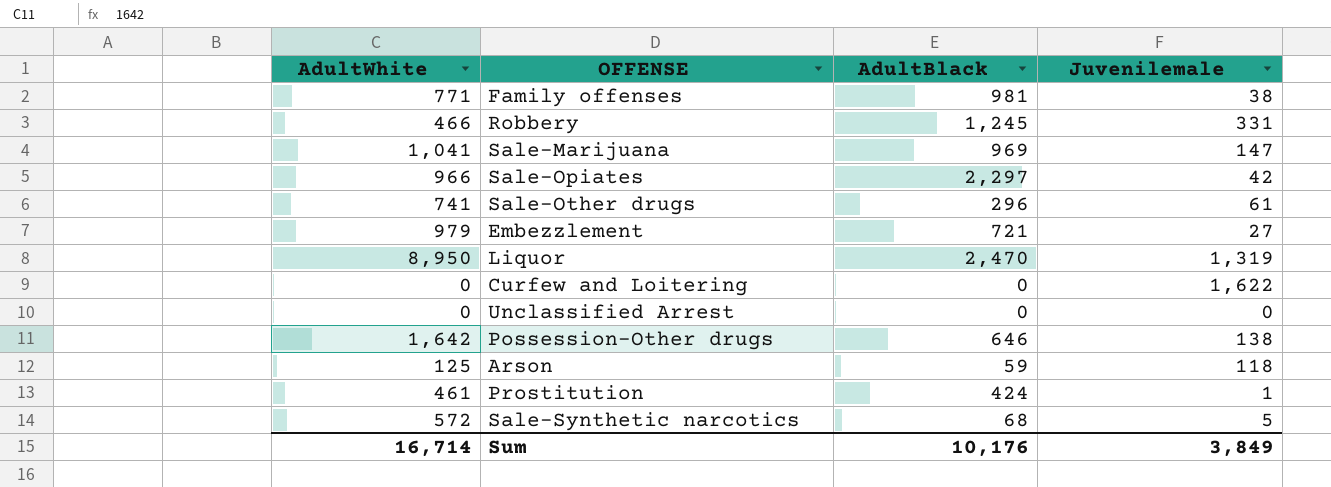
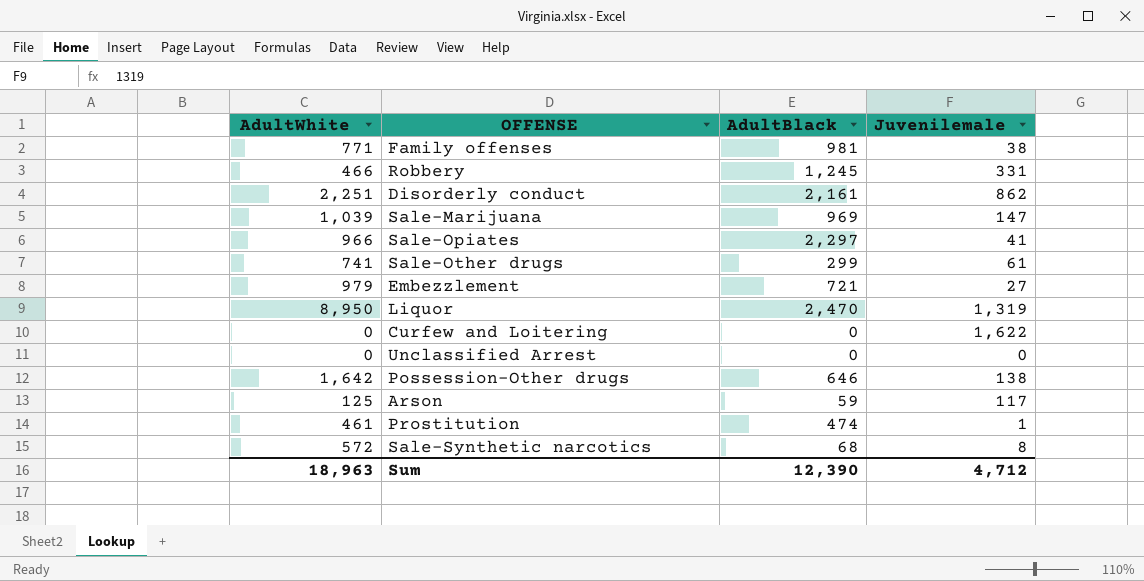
row Disorderly conduct: none -> 2,251 | 2,161 | 862
Sale-Marijuana | AdultWhite: 1,041 -> 1,039
Sale-Opiates | Juvenilemale: 42 -> 41
Sale-Other drugs | AdultBlack: 296 -> 299
Arson | Juvenilemale: 118 -> 117
Prostitution | AdultBlack: 424 -> 474
Sale-Synthetic narcotics | Juvenilemale: 5 -> 8
Sum | AdultWhite: 16,714 -> 18,963
Sum | AdultBlack: 10,176 -> 12,390
Sum | Juvenilemale: 3,849 -> 4,712

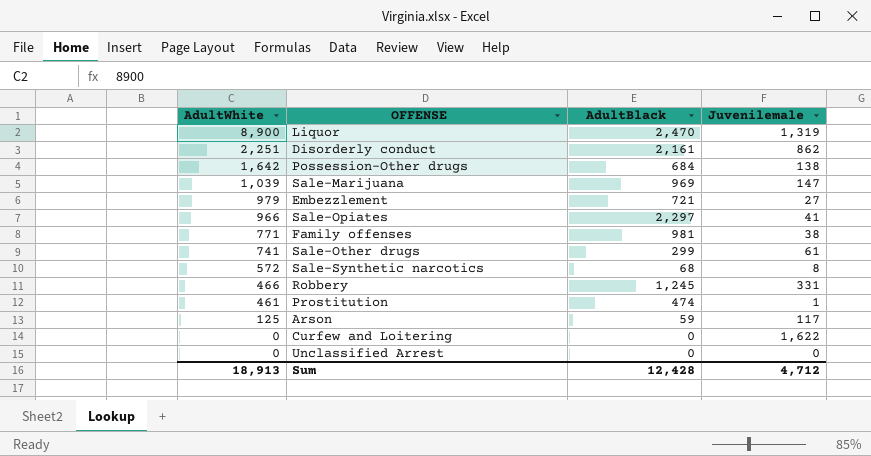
row order: none -> AdultWhite descending
Liquor | AdultWhite: 8,950 -> 8,900
Possession-Other drugs | AdultBlack: 646 -> 684
Sum | AdultWhite: 18,963 -> 18,913
Sum | AdultBlack: 12,390 -> 12,428

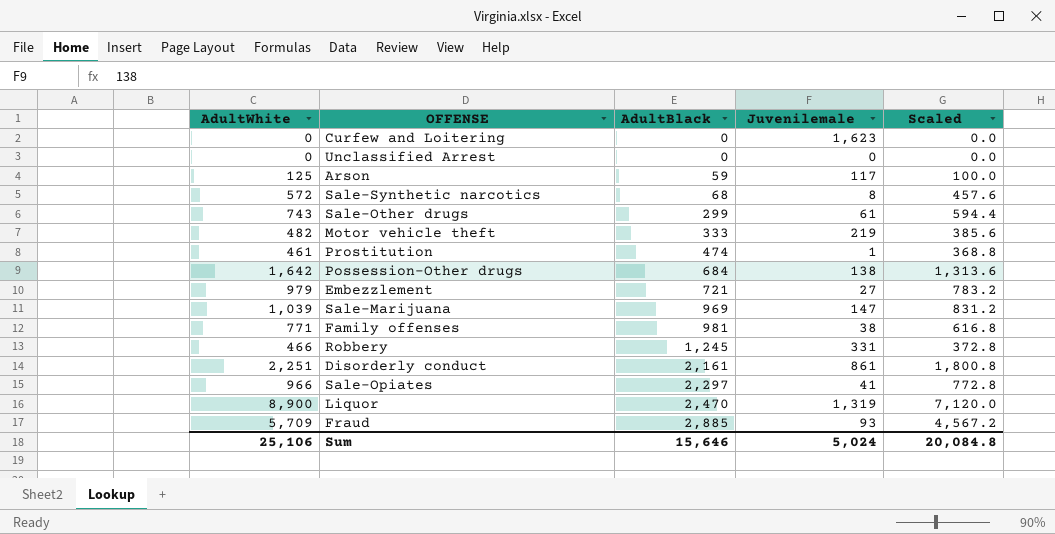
row order: AdultWhite descending -> AdultBlack ascending
column Scaled | formula: none -> [AdultWhite] * 0.8
Curfew and Loitering | Juvenilemale: 1,622 -> 1,623
Sale-Other drugs | AdultWhite: 741 -> 743
row Motor vehicle theft: none -> 482 | 333 | 219 | 385.6
Disorderly conduct | Juvenilemale: 862 -> 861
row Fraud: none -> 5,709 | 2,885 | 93 | 4,567.2
Sum | AdultWhite: 18,913 -> 25,106
Sum | AdultBlack: 12,428 -> 15,646
Sum | Juvenilemale: 4,712 -> 5,024

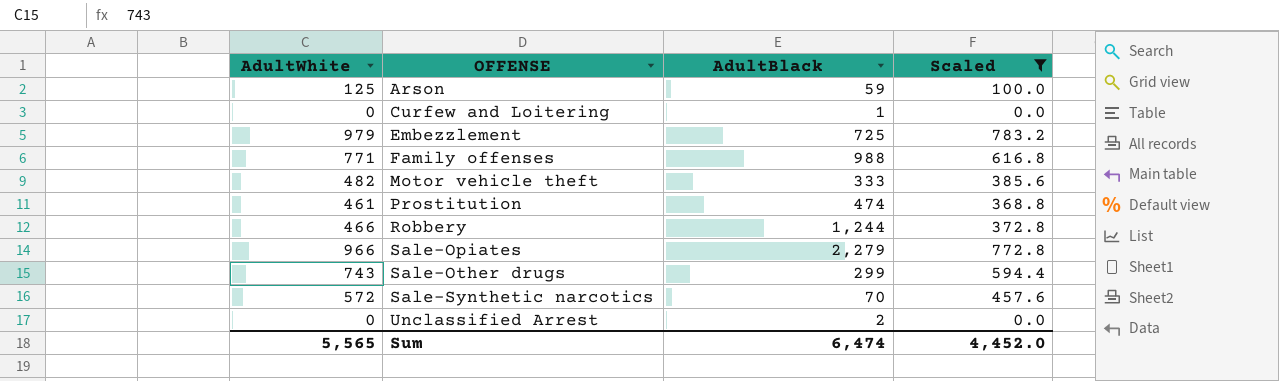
filter: none -> Scaled <= 783.2
row order: AdultBlack ascending -> OFFENSE ascending
column Juvenilemale | position: 4 -> none
Curfew and Loitering | AdultBlack: 0 -> 1
Embezzlement | AdultBlack: 721 -> 725
Family offenses | AdultBlack: 981 -> 988
Robbery | AdultBlack: 1,245 -> 1,244
Sale-Opiates | AdultBlack: 2,297 -> 2,279
Sale-Synthetic narcotics | AdultBlack: 68 -> 70
Unclassified Arrest | AdultBlack: 0 -> 2
Sum | AdultWhite: 25,106 -> 5,565
Sum | AdultBlack: 15,646 -> 6,474
Sum | Scaled: 20,084.8 -> 4,452.0

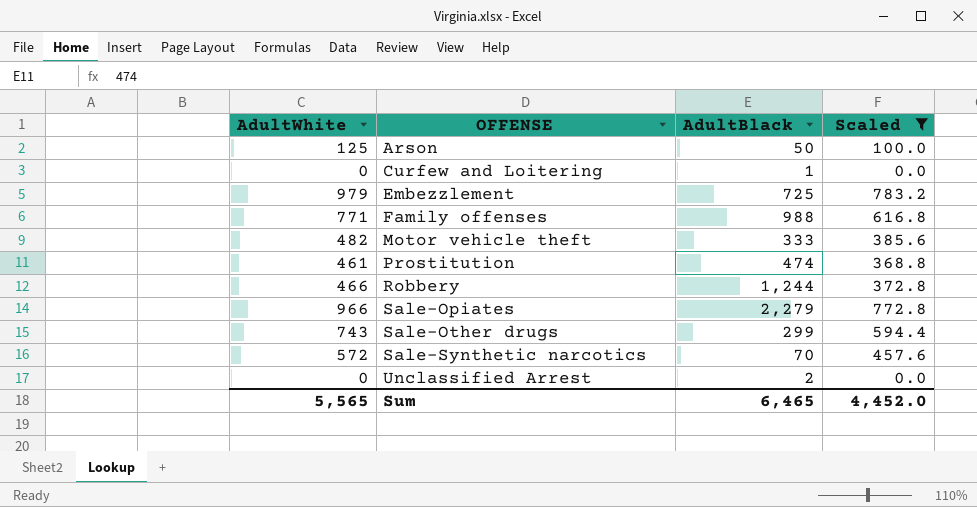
Arson | AdultBlack: 59 -> 50
Sum | AdultBlack: 6,474 -> 6,465

